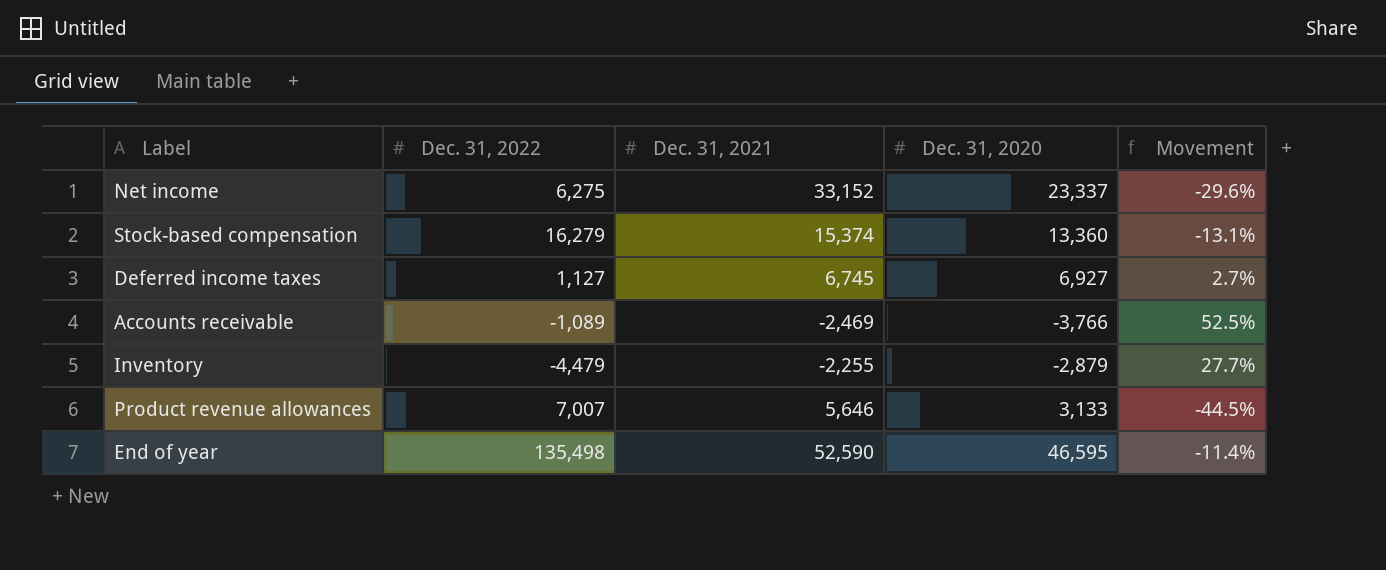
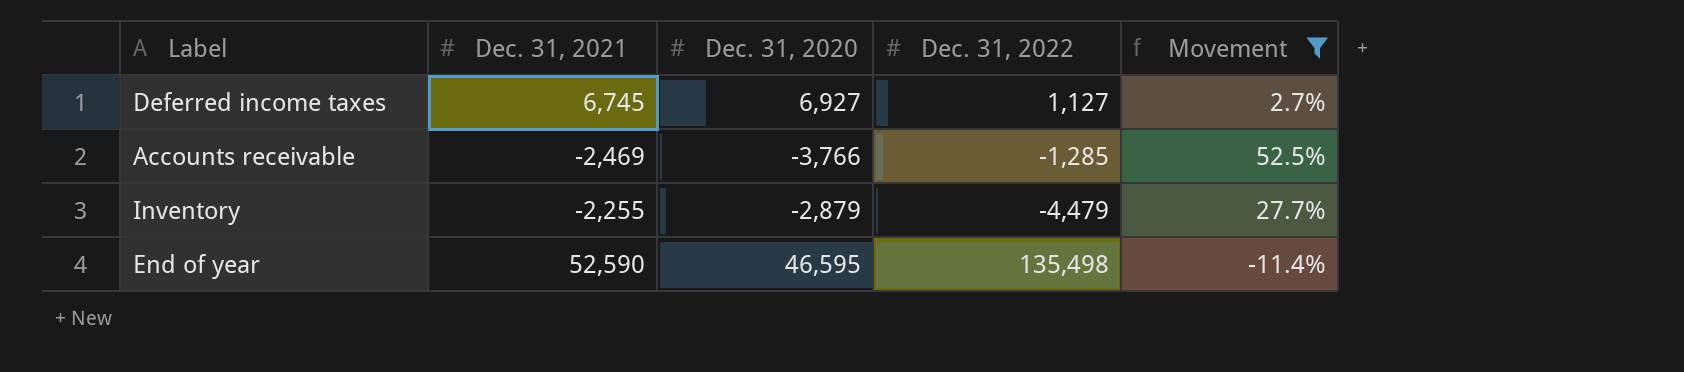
filter: none -> Movement >= -11.4%
column Dec. 31, 2022 | position: 2 -> 4
Accounts receivable | Dec. 31, 2022: -1,089 -> -1,285

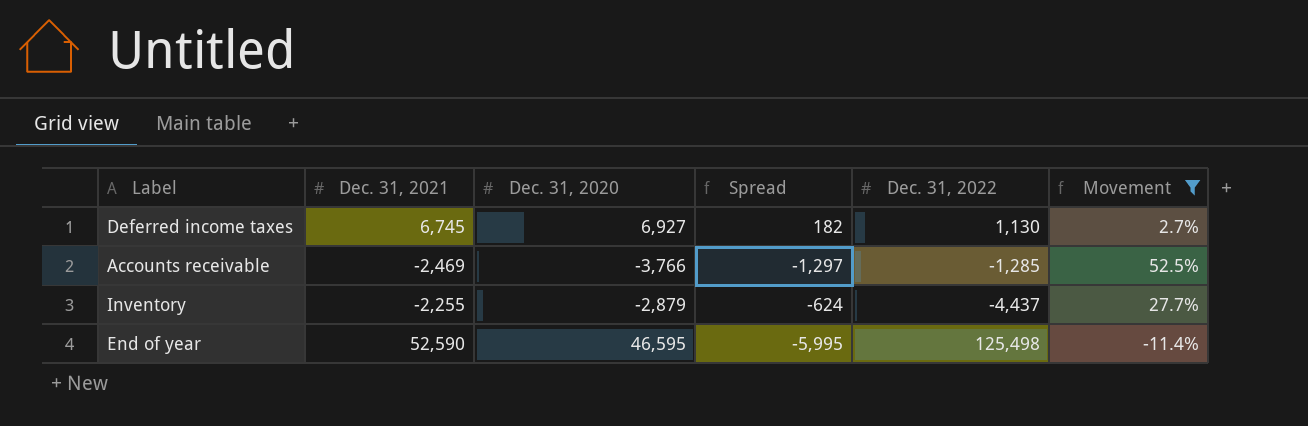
column Spread | formula: none -> [Dec. 31, 2020] - [Dec. 31, 2021]
Deferred income taxes | Dec. 31, 2022: 1,127 -> 1,130
Inventory | Dec. 31, 2022: -4,479 -> -4,437
End of year | Dec. 31, 2022: 135,498 -> 125,498

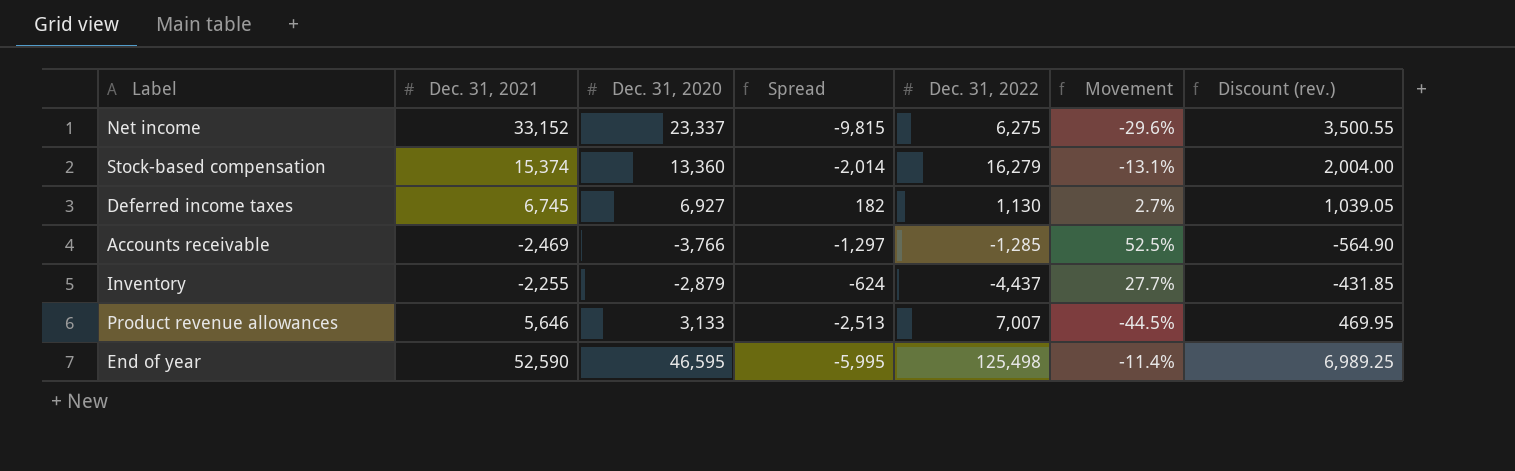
filter: Movement >= -11.4% -> none
column Discount (rev.) | formula: none -> [Dec. 31, 2020] * 0.15

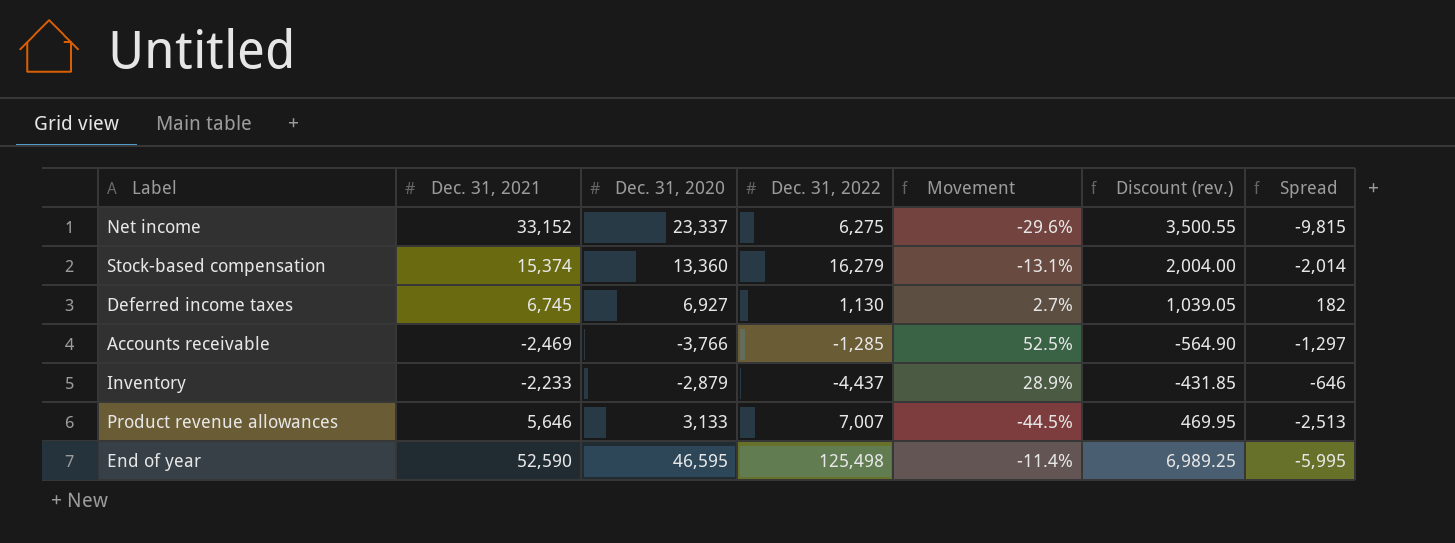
column Spread | position: 4 -> 7
Inventory | Dec. 31, 2021: -2,255 -> -2,233
Inventory | Movement: 27.7% -> 28.9%
Inventory | Spread: -624 -> -646

